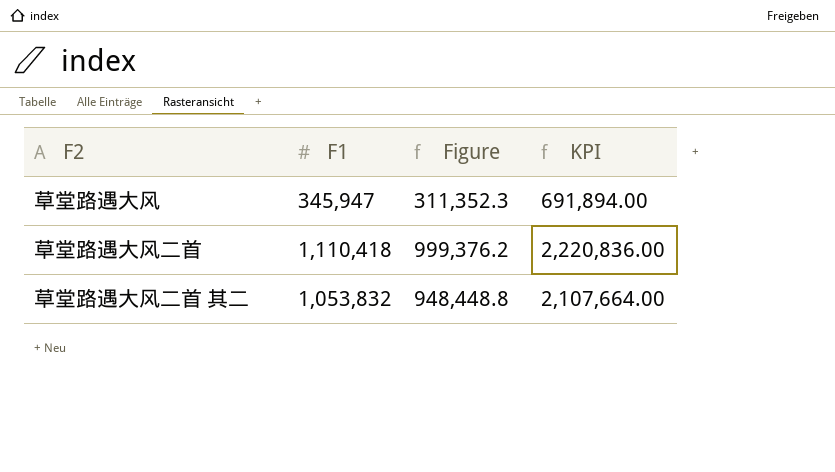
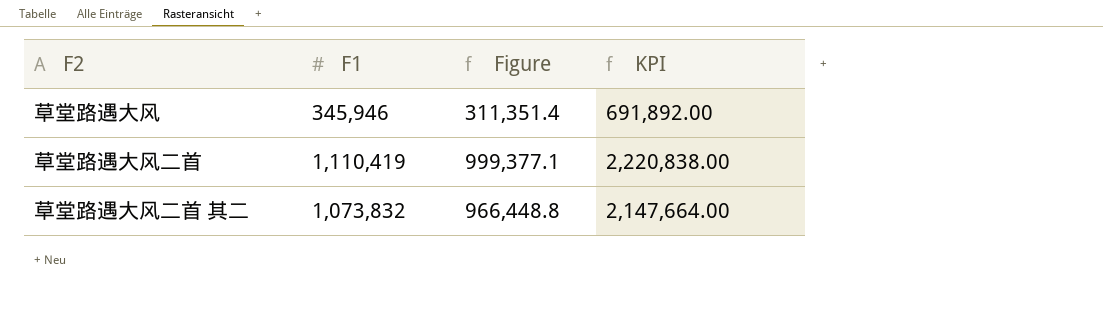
草堂路遇大风 | F1: 345,947 -> 345,946
草堂路遇大风 | Figure: 311,352.3 -> 311,351.4
草堂路遇大风 | KPI: 691,894.00 -> 691,892.00
草堂路遇大风二首 | F1: 1,110,418 -> 1,110,419
草堂路遇大风二首 | Figure: 999,376.2 -> 999,377.1
草堂路遇大风二首 | KPI: 2,220,836.00 -> 2,220,838.00
草堂路遇大风二首 其二 | F1: 1,053,832 -> 1,073,832
草堂路遇大风二首 其二 | Figure: 948,448.8 -> 966,448.8
草堂路遇大风二首 其二 | KPI: 2,107,664.00 -> 2,147,664.00

